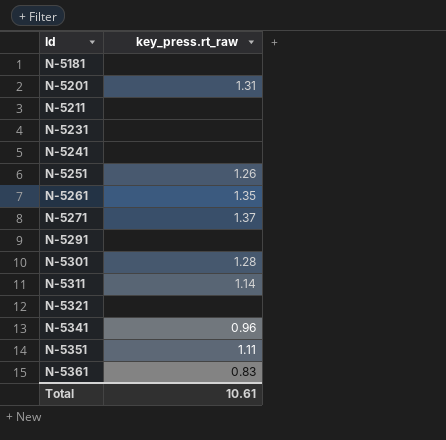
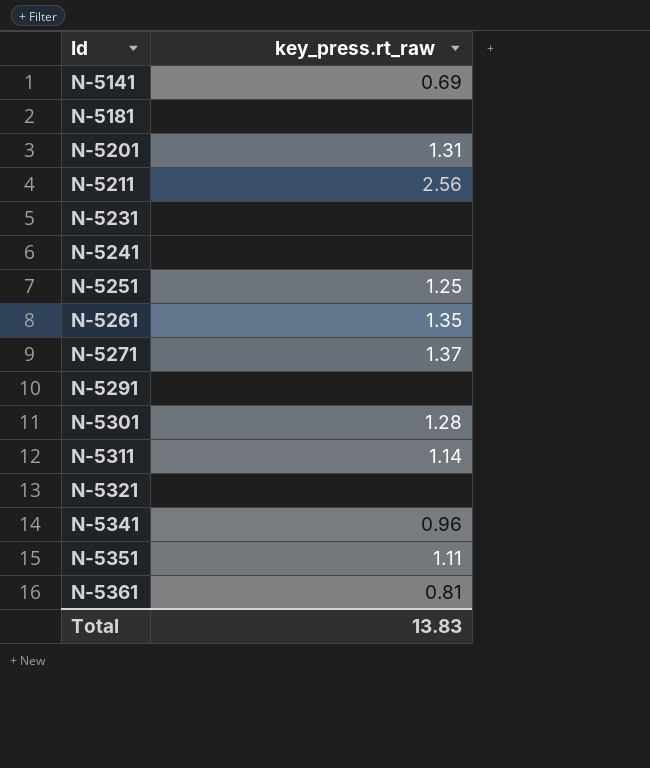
row N-5141: none -> 0.69
N-5211 | key_press.rt_raw: none -> 2.56
N-5251 | key_press.rt_raw: 1.26 -> 1.25
N-5361 | key_press.rt_raw: 0.83 -> 0.81
Total | key_press.rt_raw: 10.61 -> 13.83

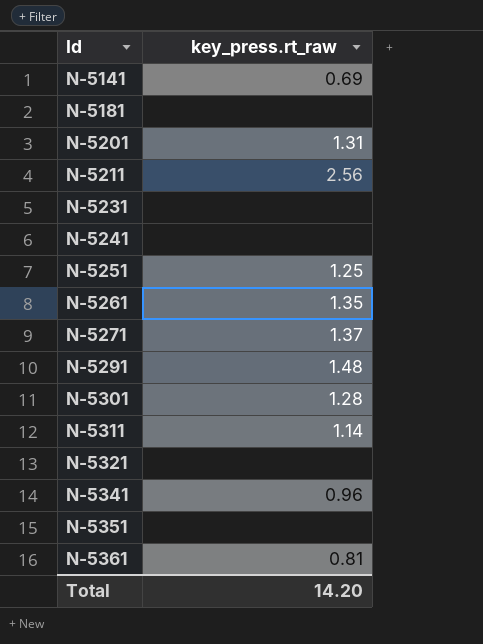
N-5291 | key_press.rt_raw: none -> 1.48
N-5351 | key_press.rt_raw: 1.11 -> none
Total | key_press.rt_raw: 13.83 -> 14.20

